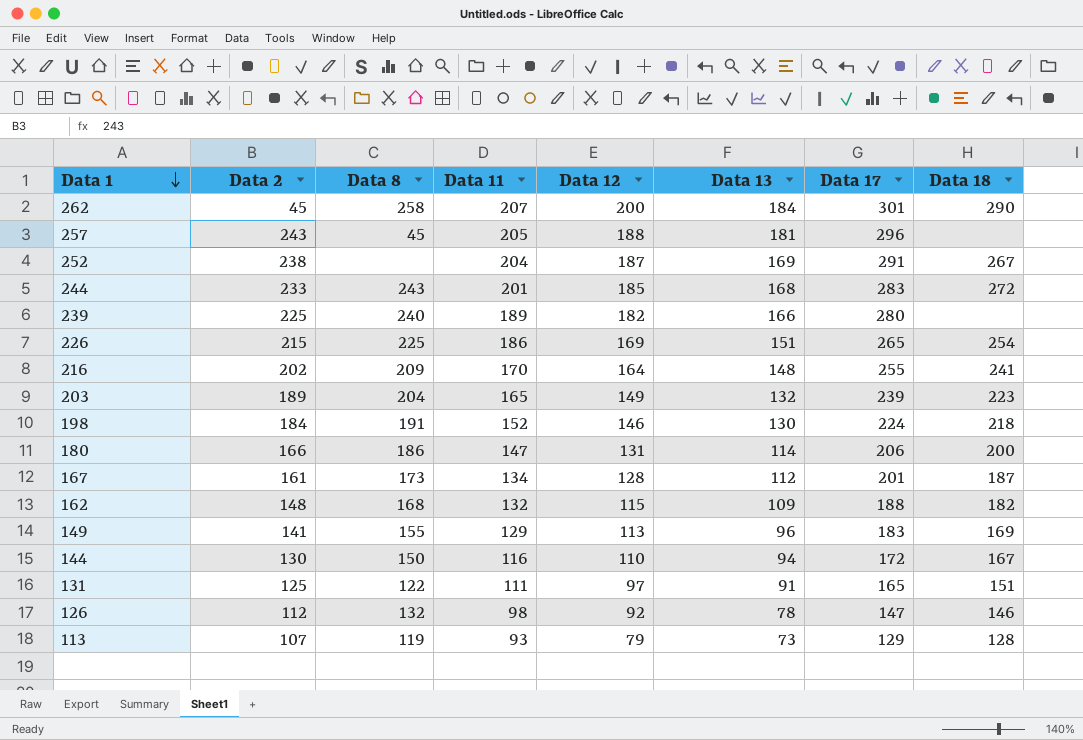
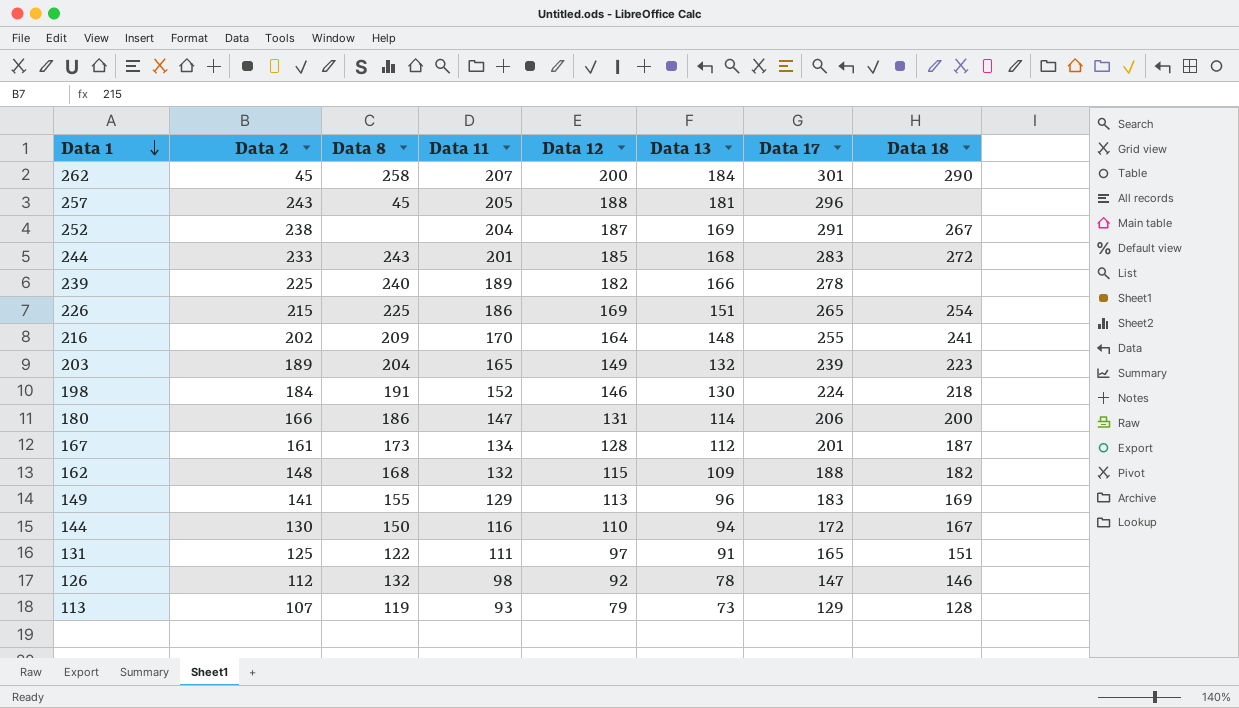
239 | Data 17: 280 -> 278

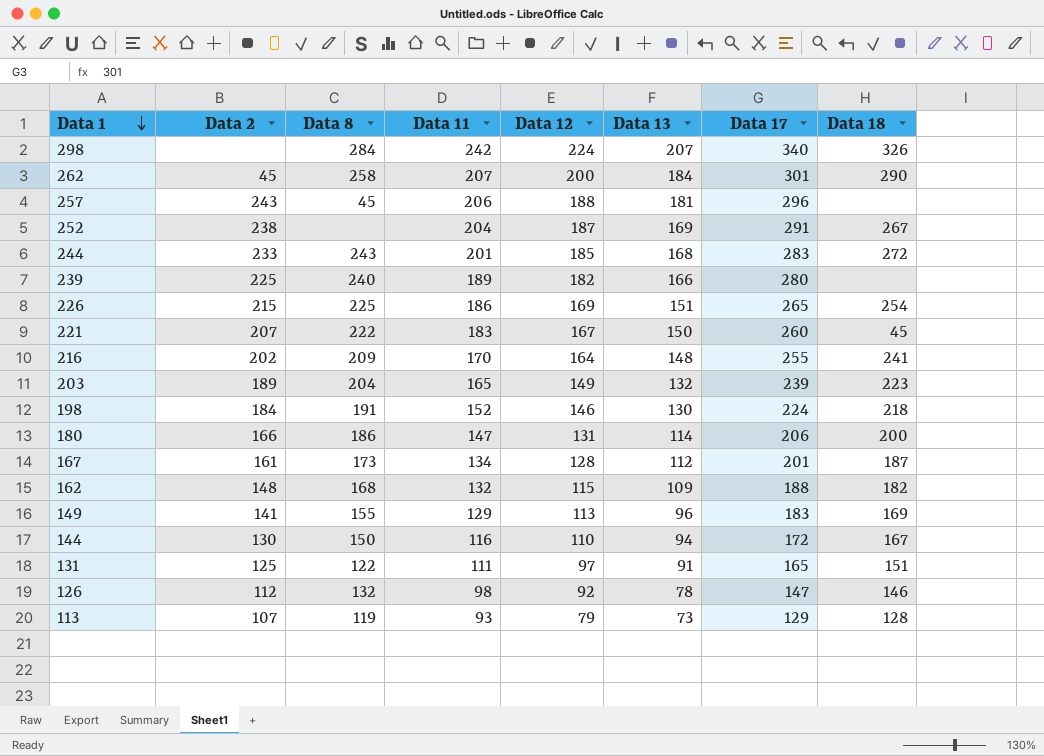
row 298: none -> none | 284 | 242 | 224 | 207 | 340 | 326
257 | Data 11: 205 -> 206
239 | Data 17: 278 -> 280
row 221: none -> 207 | 222 | 183 | 167 | 150 | 260 | 45

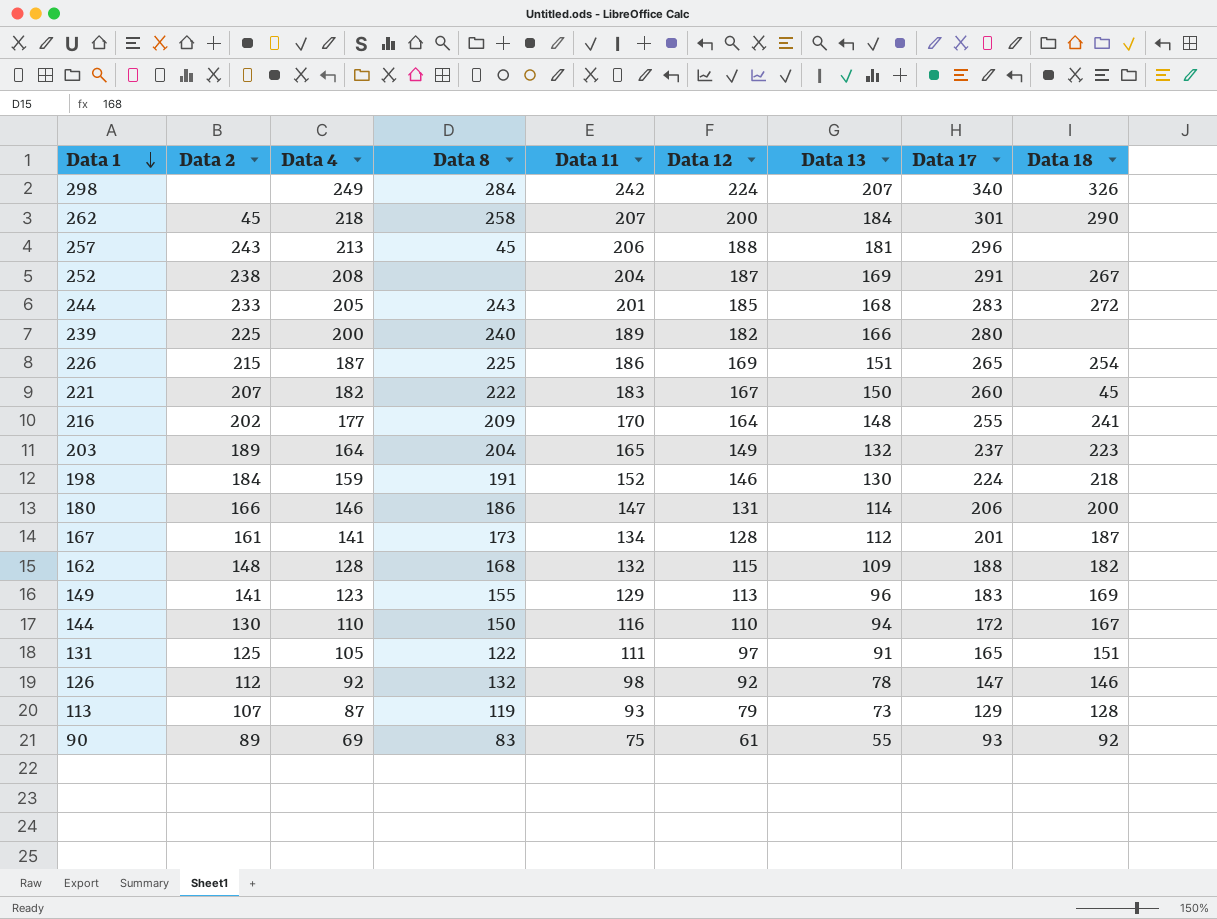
column Data 4 | position: none -> 3
203 | Data 17: 239 -> 237
row 90: none -> 89 | 69 | 83 | 75 | 61 | 55 | 93 | 92

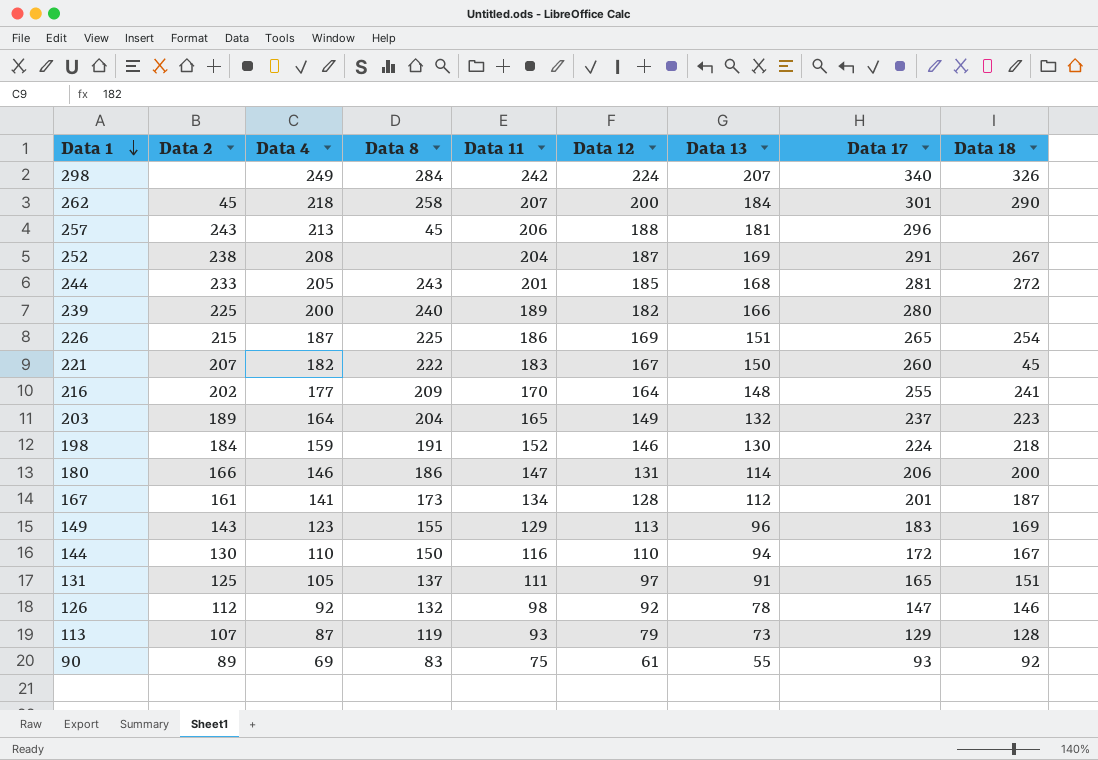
row 162: 148 | 128 | 168 | 132 | 115 | 109 | 188 | 182 -> none
244 | Data 17: 283 -> 281
149 | Data 2: 141 -> 143
131 | Data 8: 122 -> 137

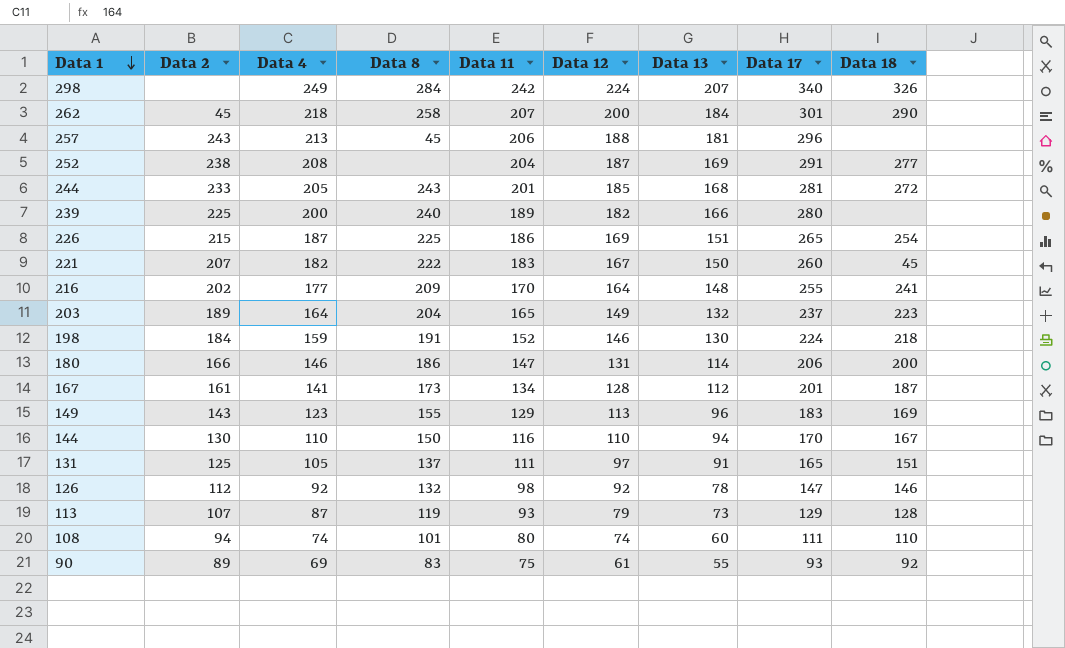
252 | Data 18: 267 -> 277
144 | Data 17: 172 -> 170
row 108: none -> 94 | 74 | 101 | 80 | 74 | 60 | 111 | 110

